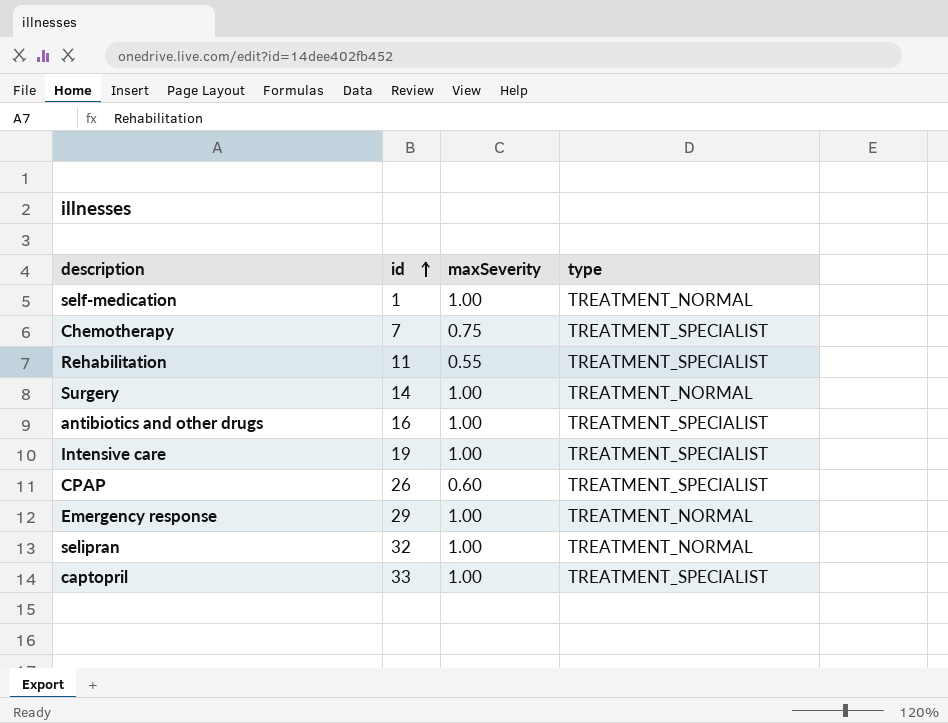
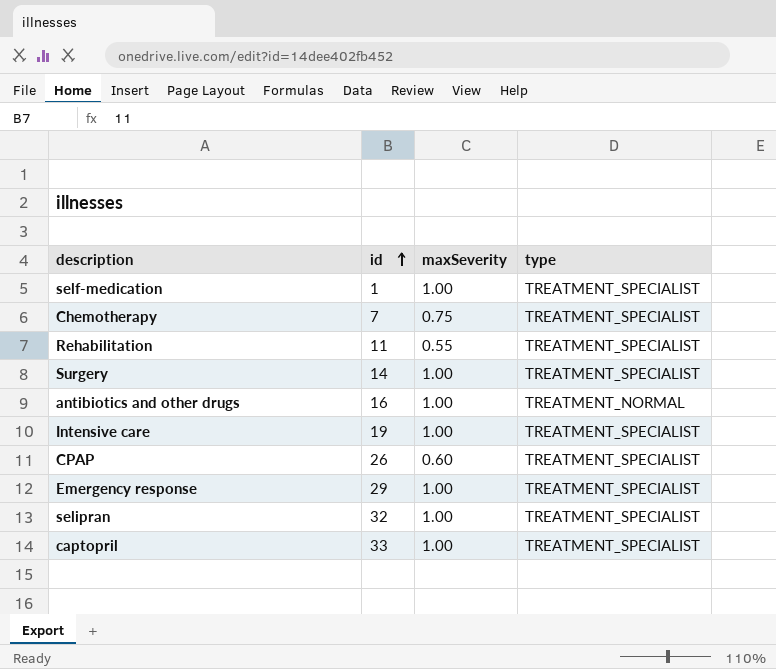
self-medication | type: TREATMENT_NORMAL -> TREATMENT_SPECIALIST
Surgery | type: TREATMENT_NORMAL -> TREATMENT_SPECIALIST
antibiotics and other drugs | type: TREATMENT_SPECIALIST -> TREATMENT_NORMAL
Emergency response | type: TREATMENT_NORMAL -> TREATMENT_SPECIALIST
selipran | type: TREATMENT_NORMAL -> TREATMENT_SPECIALIST

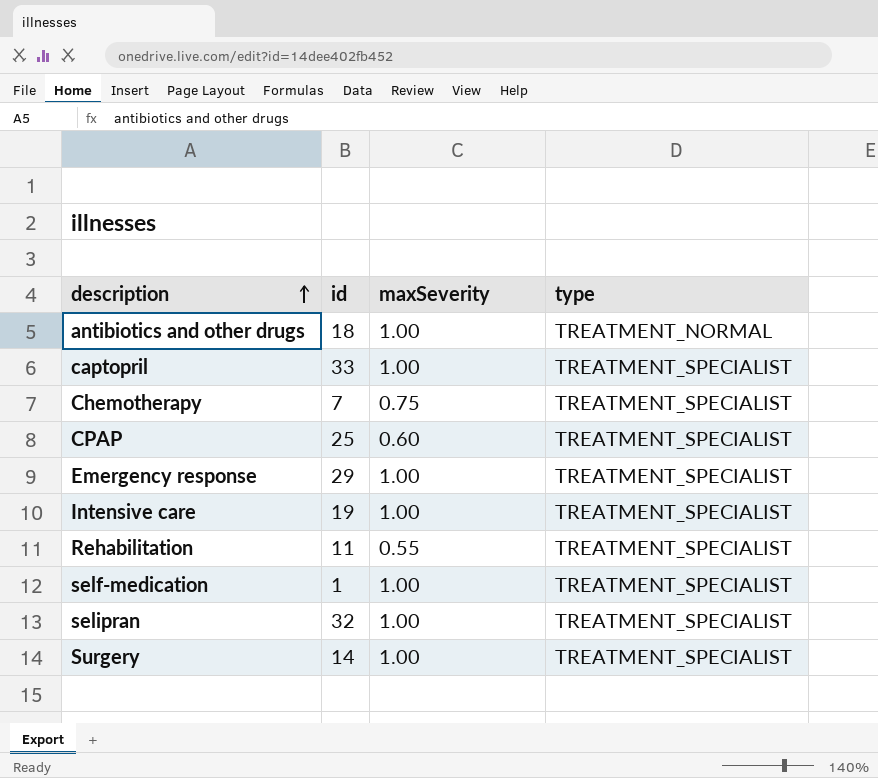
row order: id ascending -> description ascending
antibiotics and other drugs | id: 16 -> 18
CPAP | id: 26 -> 25

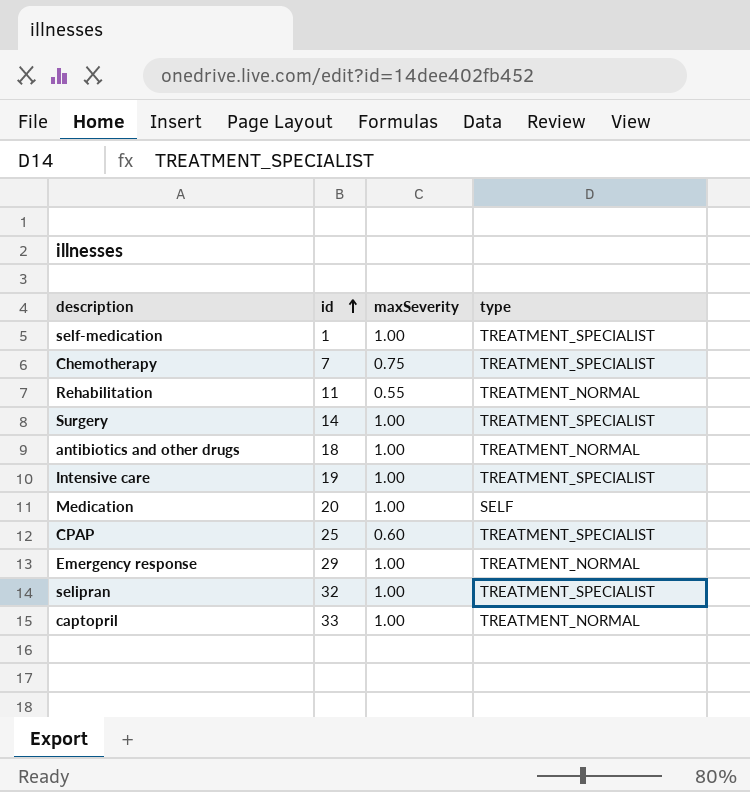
row order: description ascending -> id ascending
Rehabilitation | type: TREATMENT_SPECIALIST -> TREATMENT_NORMAL
row Medication: none -> 20 | 1.00 | SELF
Emergency response | type: TREATMENT_SPECIALIST -> TREATMENT_NORMAL
captopril | type: TREATMENT_SPECIALIST -> TREATMENT_NORMAL

